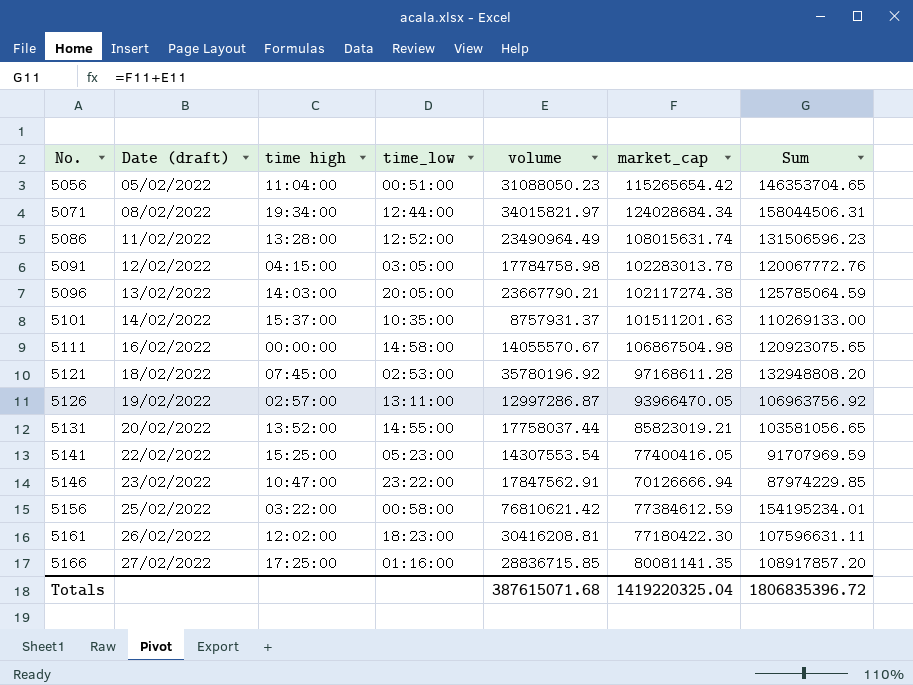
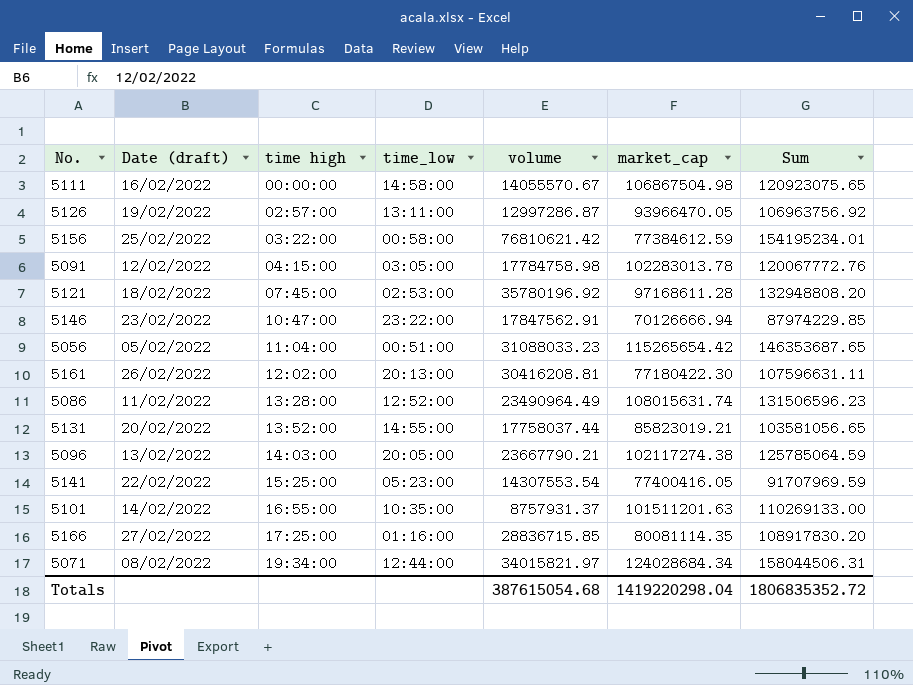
row order: No. ascending -> time high ascending
5056 | volume: 31088050.23 -> 31088033.23
5056 | Sum: 146353704.65 -> 146353687.65
5161 | time_low: 18:23:00 -> 20:13:00
5101 | time high: 15:37:00 -> 16:55:00
5166 | market_cap: 80081141.35 -> 80081114.35
5166 | Sum: 108917857.20 -> 108917830.20
Totals | volume: 387615071.68 -> 387615054.68
Totals | market_cap: 1419220325.04 -> 1419220298.04
Totals | Sum: 1806835396.72 -> 1806835352.72

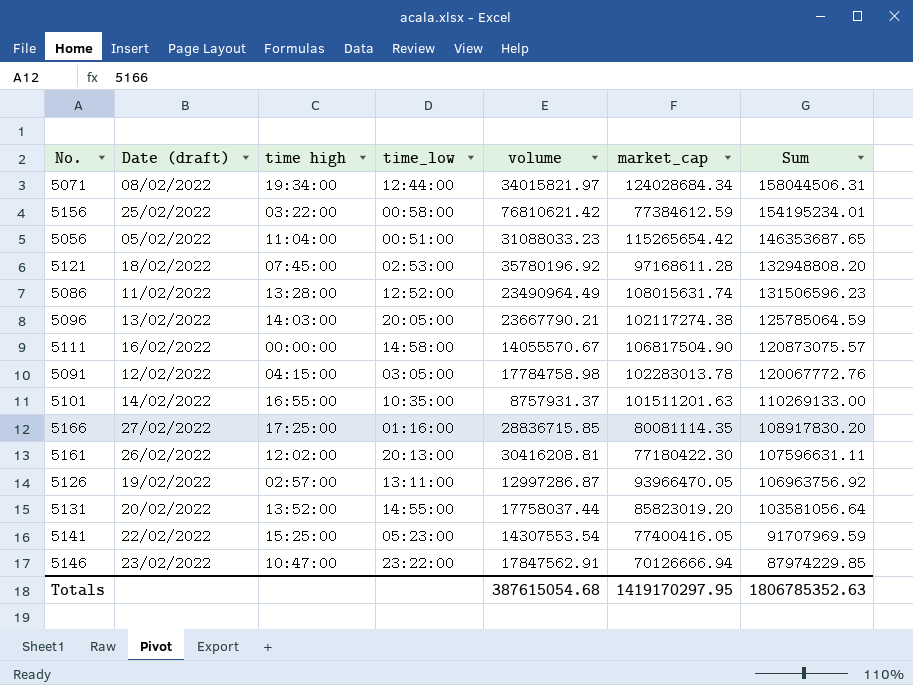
row order: time high ascending -> Sum descending
5111 | market_cap: 106867504.98 -> 106817504.90
5111 | Sum: 120923075.65 -> 120873075.57
5131 | market_cap: 85823019.21 -> 85823019.20
5131 | Sum: 103581056.65 -> 103581056.64
Totals | market_cap: 1419220298.04 -> 1419170297.95
Totals | Sum: 1806835352.72 -> 1806785352.63

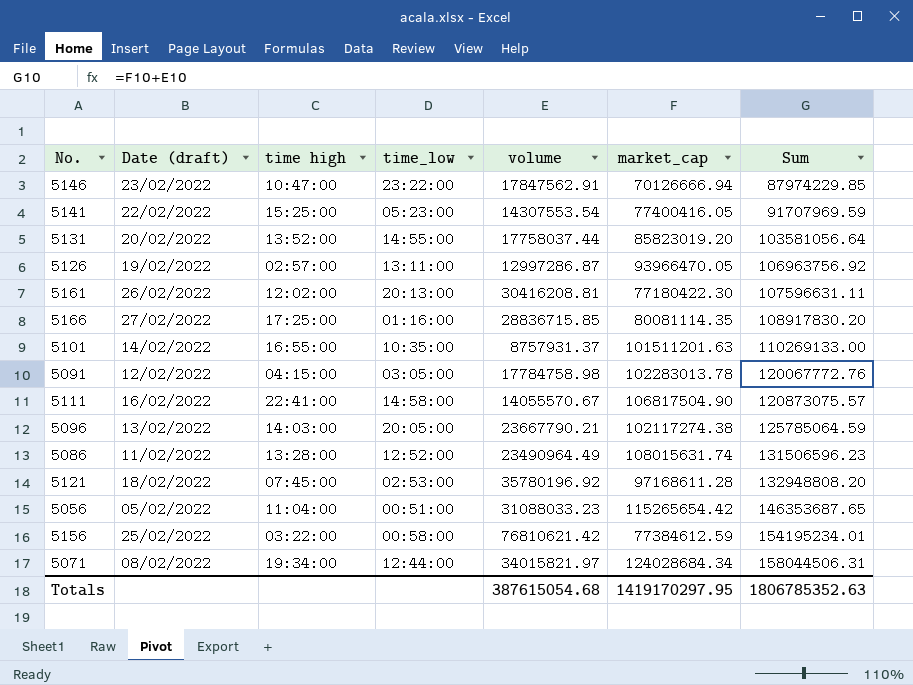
row order: Sum descending -> Sum ascending
5111 | time high: 00:00:00 -> 22:41:00

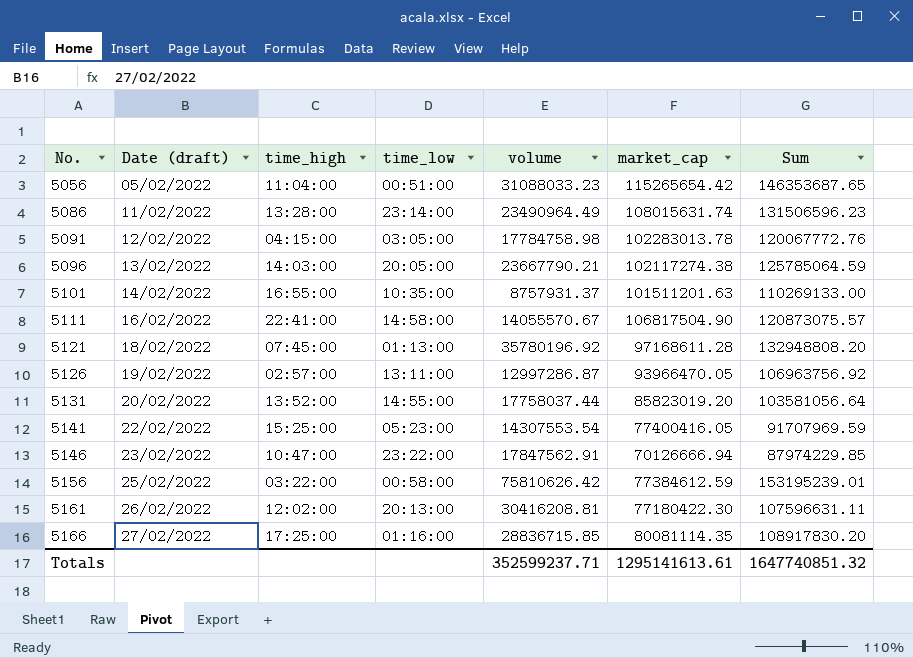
row order: Sum ascending -> No. ascending
column name: time high -> time_high
row 5071: 08/02/2022 | 19:34:00 | 12:44:00 | 34015821.97 | 124028684.34 | 158044506.31 -> none
5086 | time_low: 12:52:00 -> 23:14:00
5121 | time_low: 02:53:00 -> 01:13:00
5156 | volume: 76810621.42 -> 75810626.42
5156 | Sum: 154195234.01 -> 153195239.01
Totals | volume: 387615054.68 -> 352599237.71
Totals | market_cap: 1419170297.95 -> 1295141613.61
Totals | Sum: 1806785352.63 -> 1647740851.32

